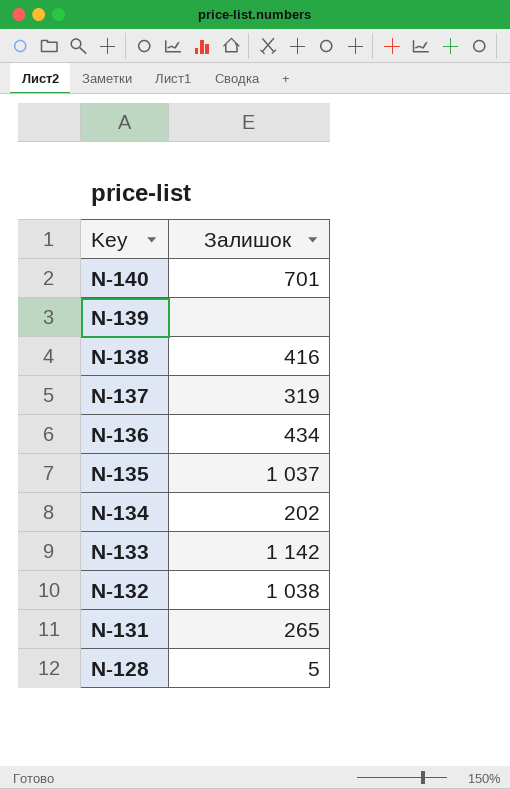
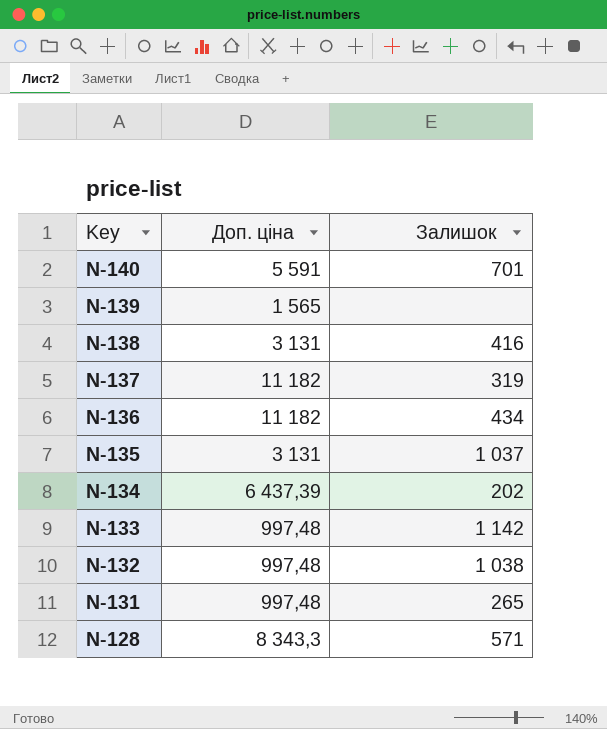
column Доп. ціна | position: none -> 2
N-128 | Залишок: 5 -> 571

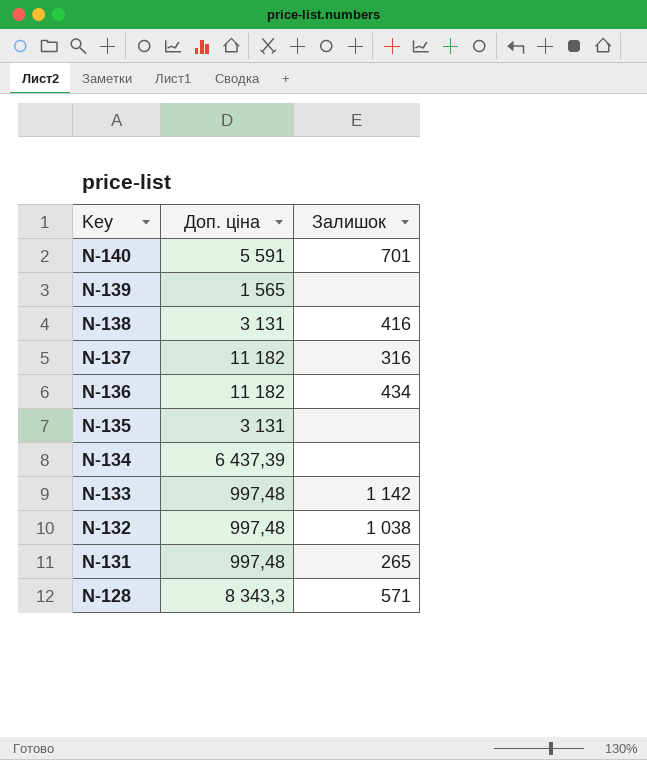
N-137 | Залишок: 319 -> 316
N-135 | Залишок: 1 037 -> none
N-134 | Залишок: 202 -> none

